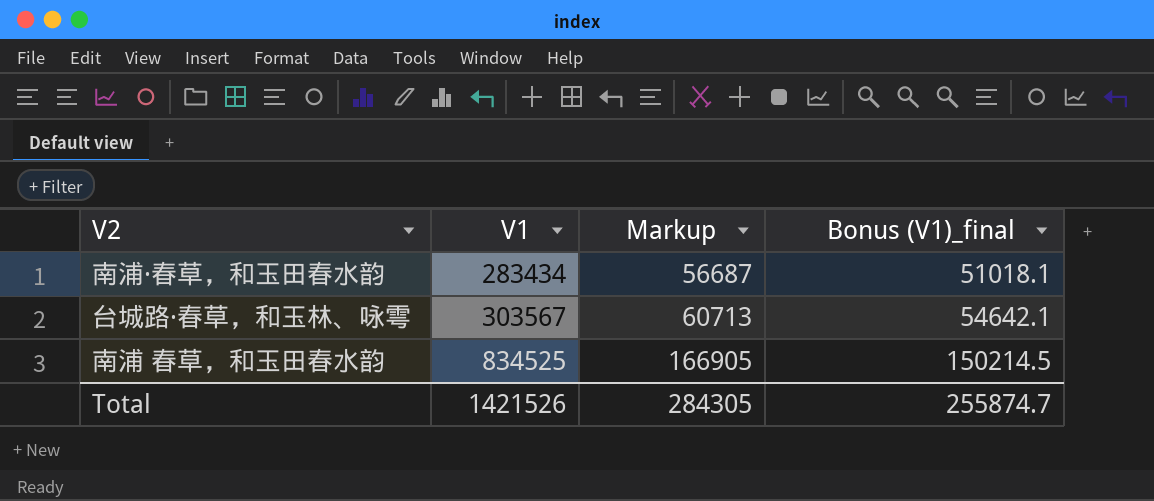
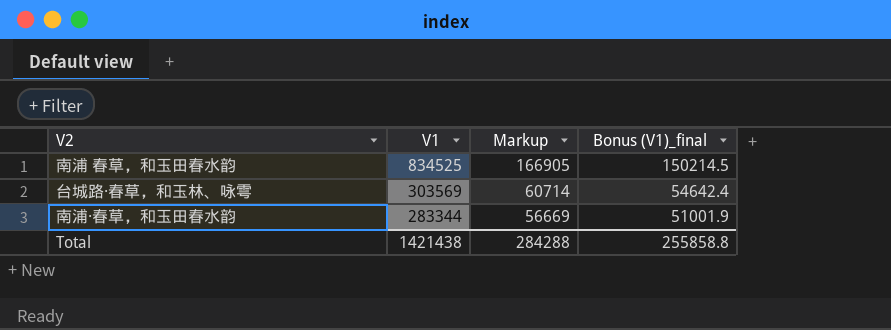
row order: V1 ascending -> V1 descending
台城路·春草，和玉林、咏雩 | V1: 303567 -> 303569
台城路·春草，和玉林、咏雩 | Markup: 60713 -> 60714
台城路·春草，和玉林、咏雩 | Bonus (V1)_final: 54642.1 -> 54642.4
南浦·春草，和玉田春水韵 | V1: 283434 -> 283344
南浦·春草，和玉田春水韵 | Markup: 56687 -> 56669
南浦·春草，和玉田春水韵 | Bonus (V1)_final: 51018.1 -> 51001.9
Total | V1: 1421526 -> 1421438
Total | Markup: 284305 -> 284288
Total | Bonus (V1)_final: 255874.7 -> 255858.8

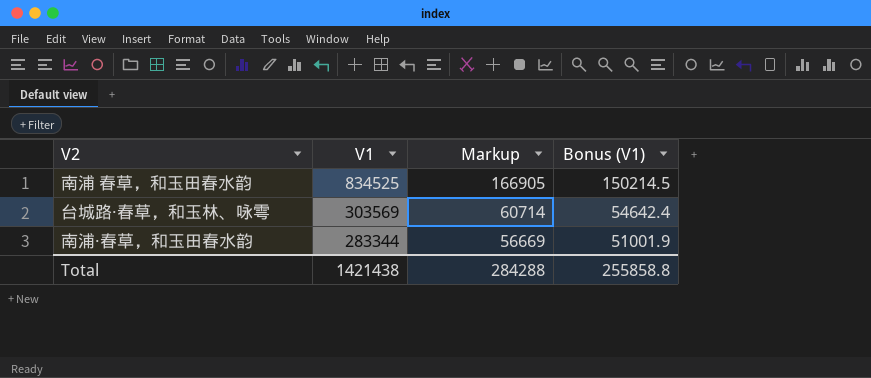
column name: Bonus (V1)_final -> Bonus (V1)

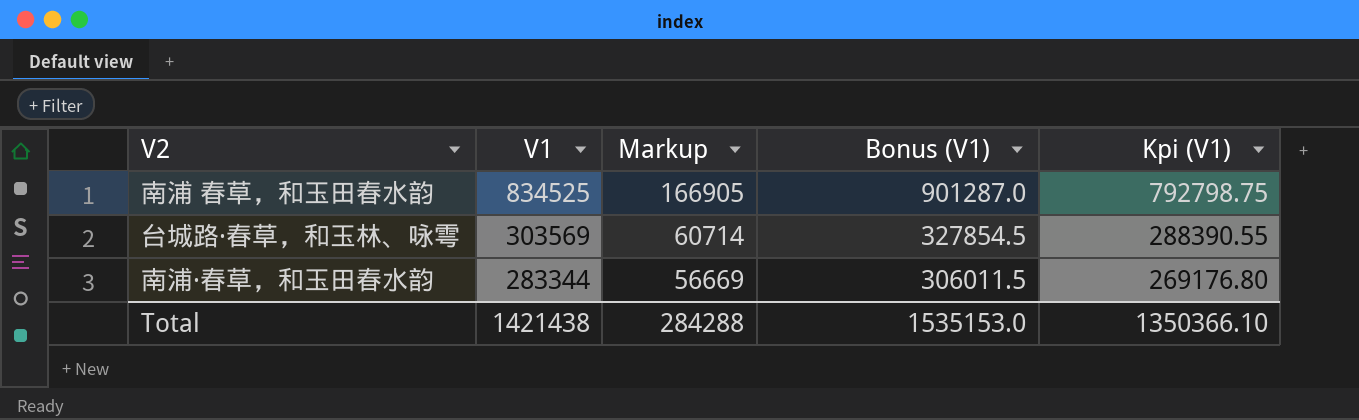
column Bonus (V1) | formula: [V1] * 0.18 -> [V1] * 1.08
column Kpi (V1) | formula: none -> [V1] * 0.95
Total | Bonus (V1): 255858.8 -> 1535153.0

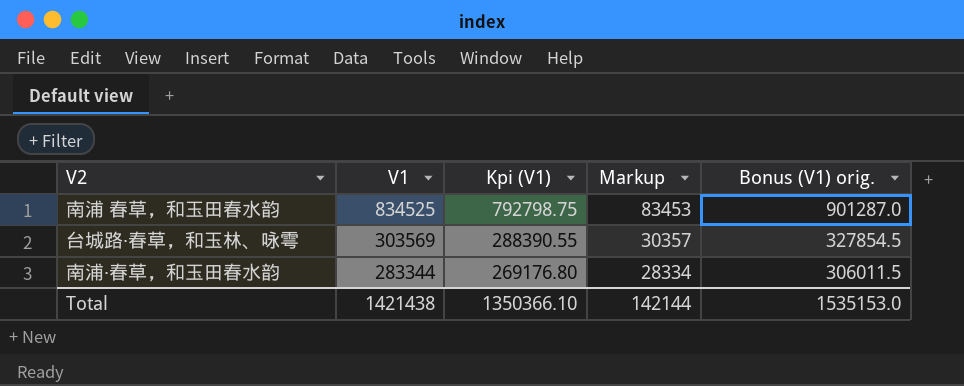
column Kpi (V1) | position: 5 -> 3
column Markup | formula: [V1] * 0.2 -> [V1] * 0.1
column name: Bonus (V1) -> Bonus (V1) orig.
Total | Markup: 284288 -> 142144

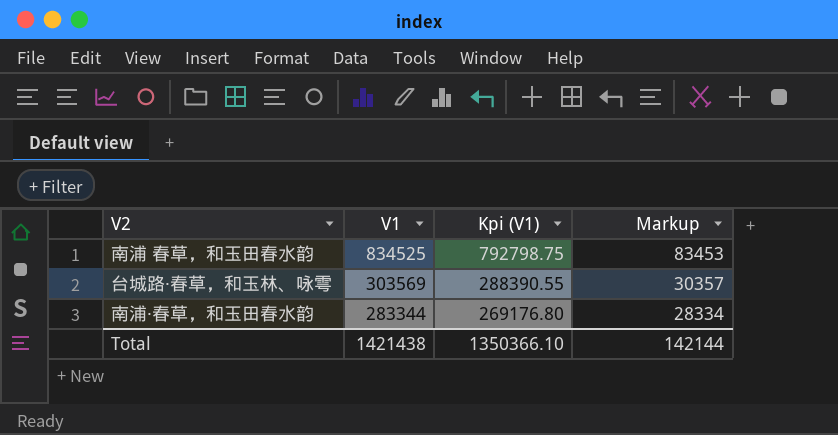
column Bonus (V1) orig. | formula: [V1] * 1.08 -> none

